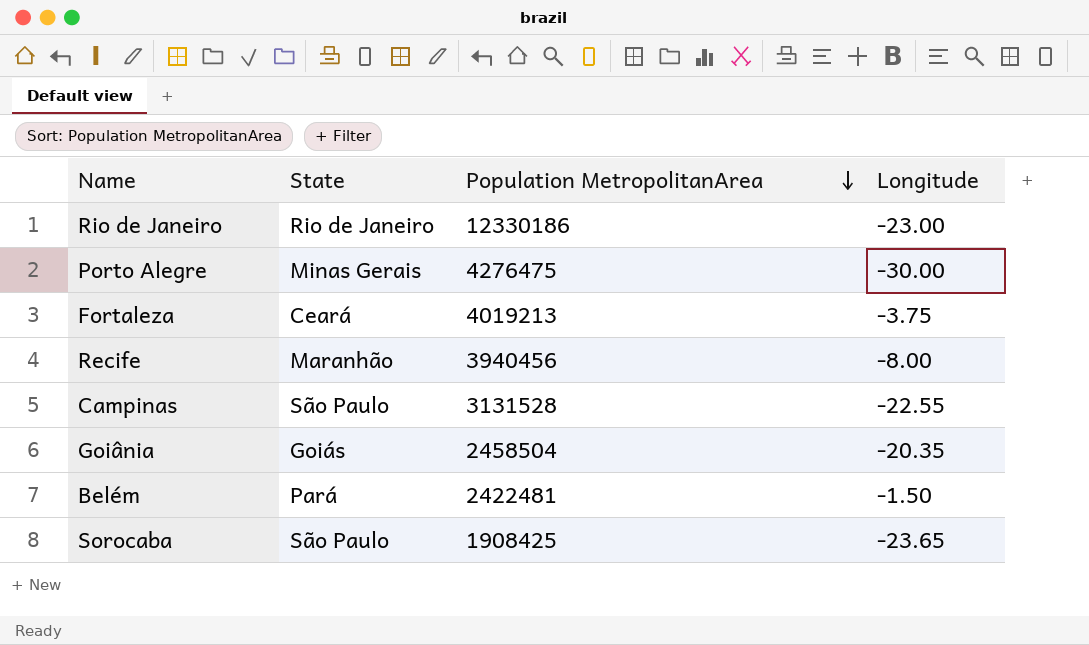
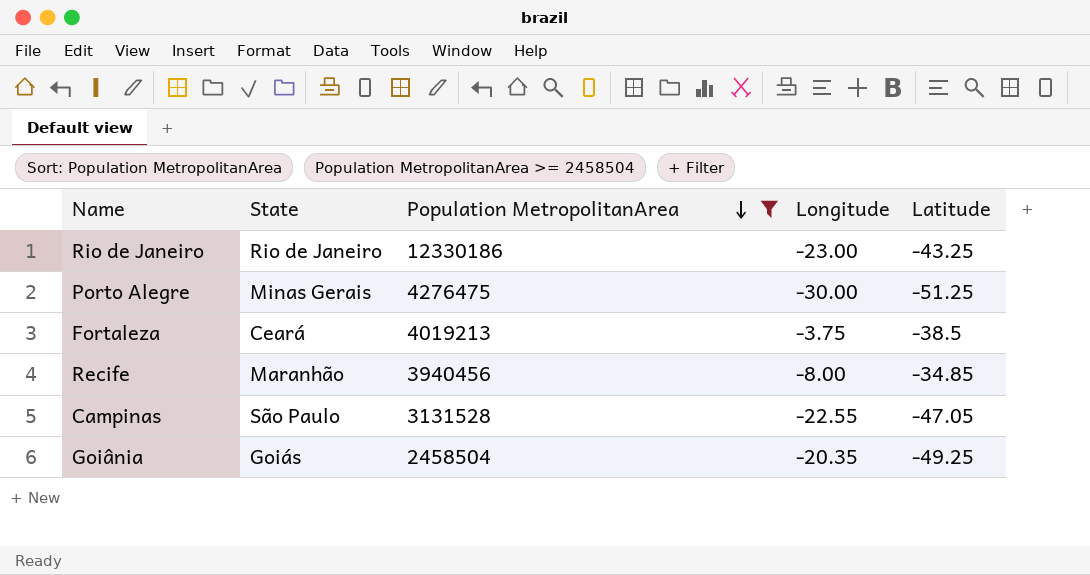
filter: none -> Population MetropolitanArea >= 2458504
column Latitude | position: none -> 5

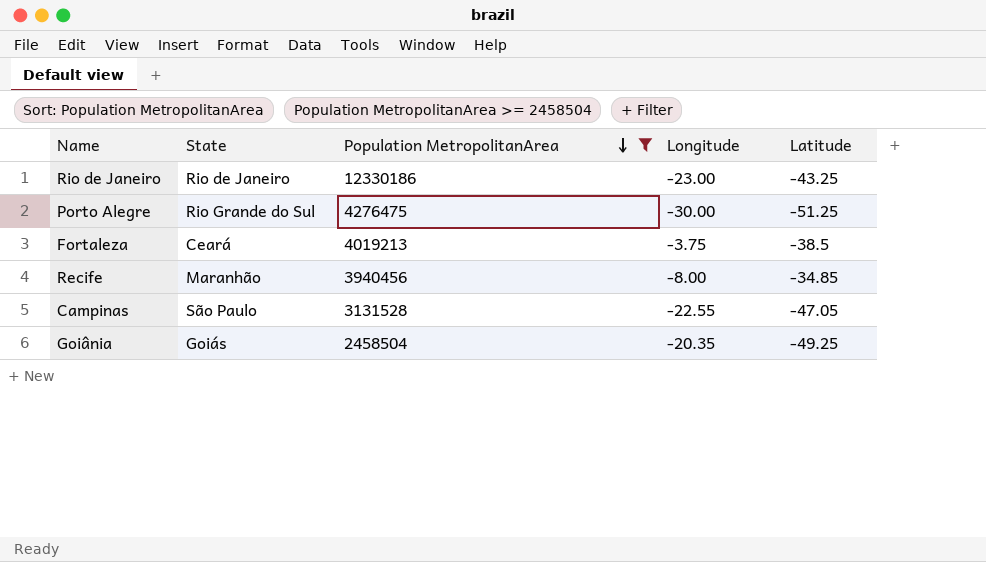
Porto Alegre | State: Minas Gerais -> Rio Grande do Sul

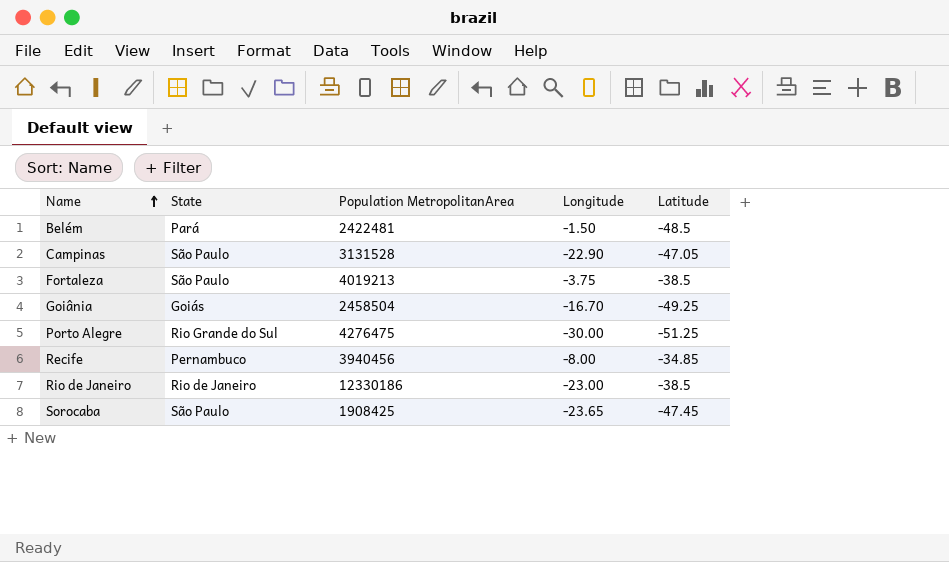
filter: Population MetropolitanArea >= 2458504 -> none
row order: Population MetropolitanArea descending -> Name ascending
Campinas | Longitude: -22.55 -> -22.90
Fortaleza | State: Ceará -> São Paulo
Goiânia | Longitude: -20.35 -> -16.70
Recife | State: Maranhão -> Pernambuco
Rio de Janeiro | Latitude: -43.25 -> -38.5

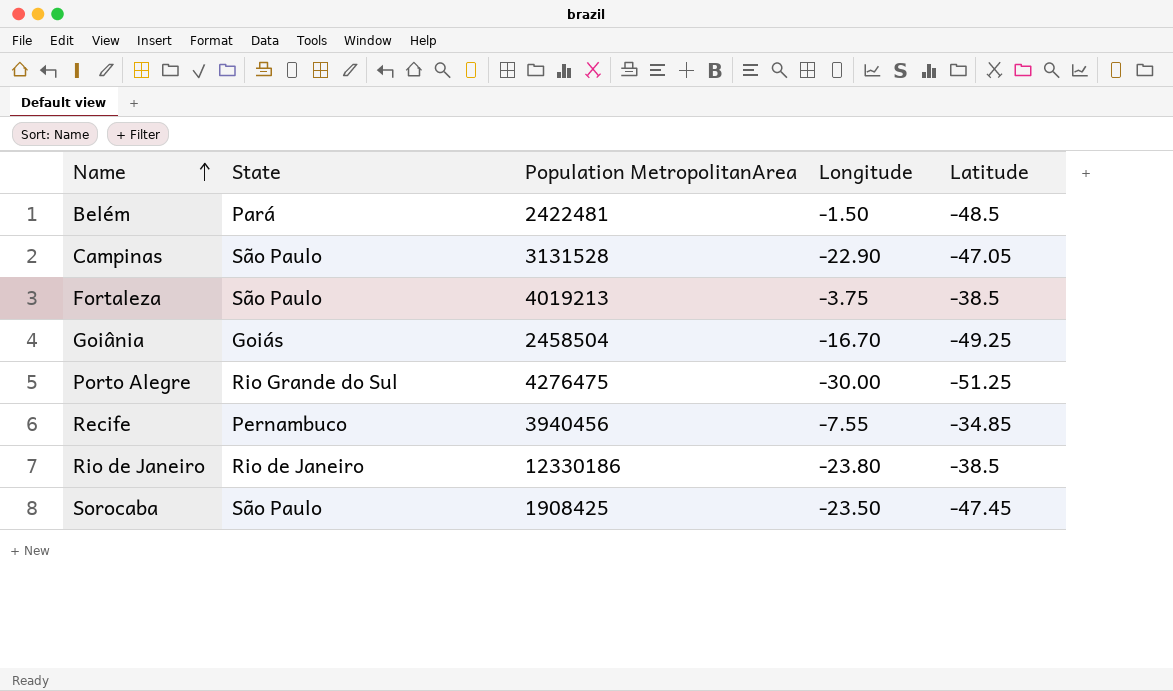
Recife | Longitude: -8.00 -> -7.55
Rio de Janeiro | Longitude: -23.00 -> -23.80
Sorocaba | Longitude: -23.65 -> -23.50

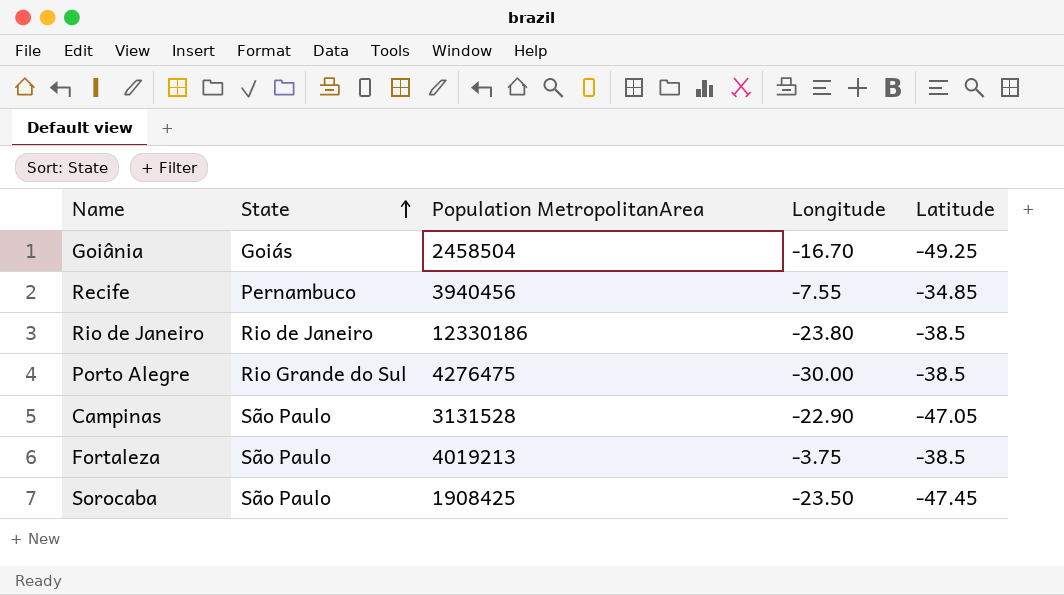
row order: Name ascending -> State ascending
row Belém: Pará | 2422481 | -1.50 | -48.5 -> none
Porto Alegre | Latitude: -51.25 -> -38.5

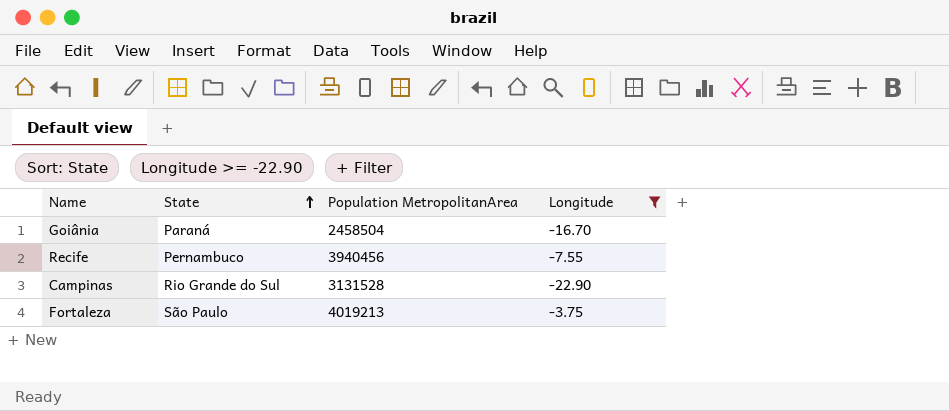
filter: none -> Longitude >= -22.90
column Latitude | position: 5 -> none
Goiânia | State: Goiás -> Paraná
Campinas | State: São Paulo -> Rio Grande do Sul

